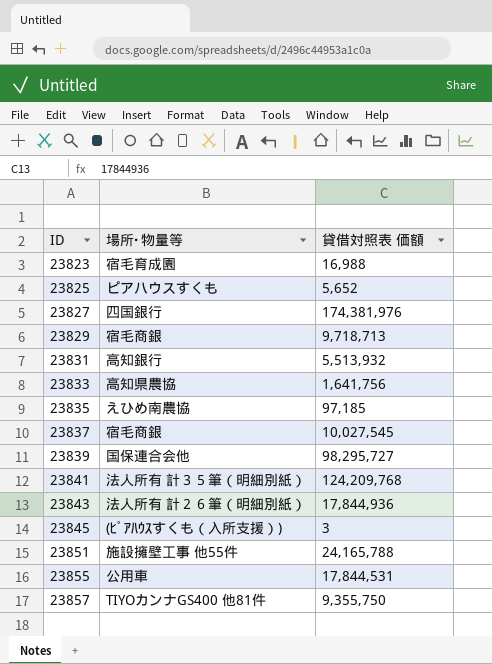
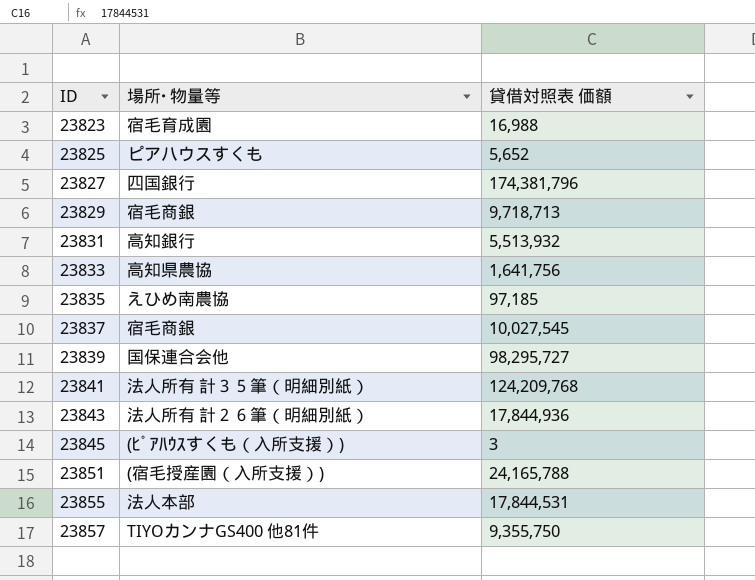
23827 | 貸借対照表 価額: 174,381,976 -> 174,381,796
23851 | 場所･物量等: 施設擁壁工事 他55件 -> (宿毛授産園（入所支援）)
23855 | 場所･物量等: 公用車 -> 法人本部

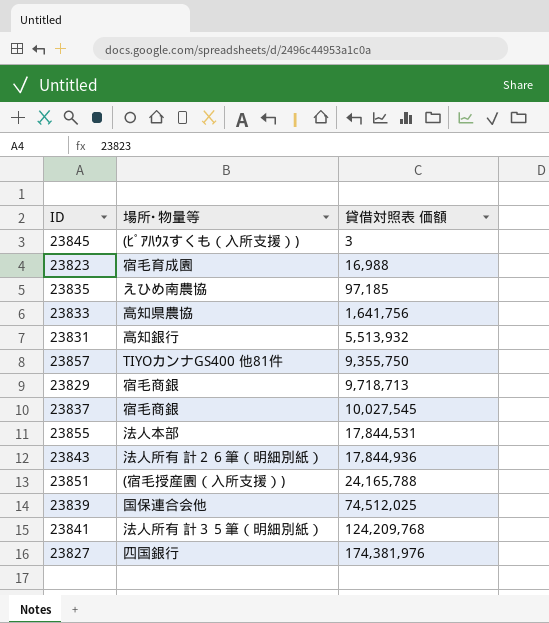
row order: ID ascending -> 貸借対照表 価額 ascending
row 23825: ピアハウスすくも | 5,652 -> none
23839 | 貸借対照表 価額: 98,295,727 -> 74,512,025
23827 | 貸借対照表 価額: 174,381,796 -> 174,381,976

